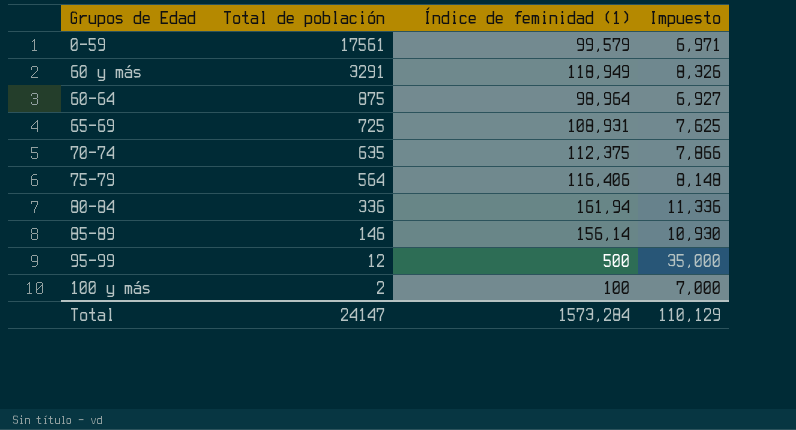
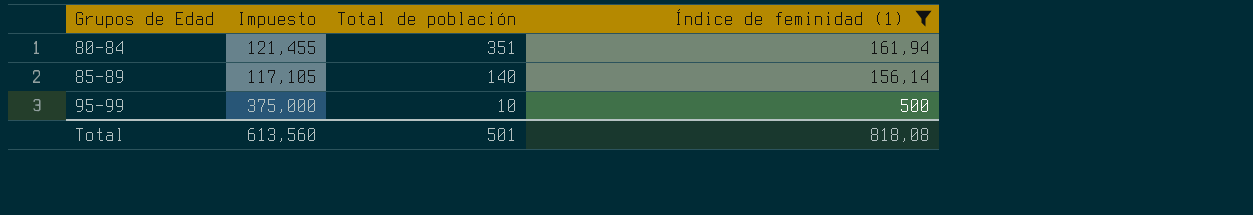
filter: none -> Índice de feminidad (1) >= 156,14
column Impuesto | formula: [Índice de feminidad (1)] * 0,07 -> [Índice de feminidad (1)] * 0,75
column Impuesto | position: 4 -> 2
80-84 | Total de población: 336 -> 351
85-89 | Total de población: 146 -> 140
95-99 | Total de población: 12 -> 10
Total | Impuesto: 110,129 -> 613,560
Total | Total de población: 24147 -> 501
Total | Índice de feminidad (1): 1573,284 -> 818,08

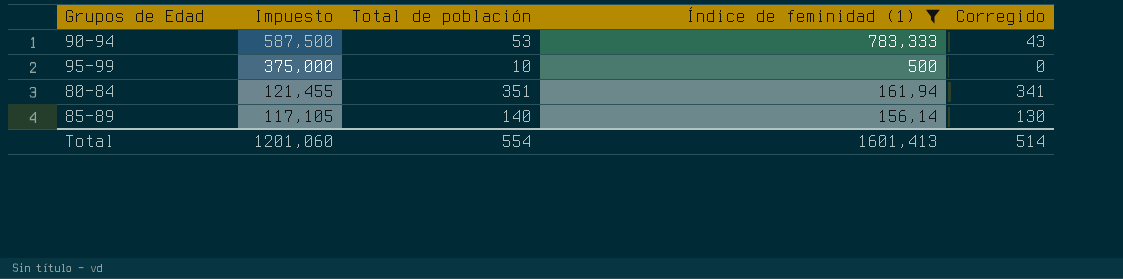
row order: Grupos de Edad ascending -> Impuesto descending
column Corregido | formula: none -> [Total de población] - 10
row 90-94: none -> 587,500 | 53 | 783,333 | 43
Total | Impuesto: 613,560 -> 1201,060
Total | Total de población: 501 -> 554
Total | Índice de feminidad (1): 818,08 -> 1601,413

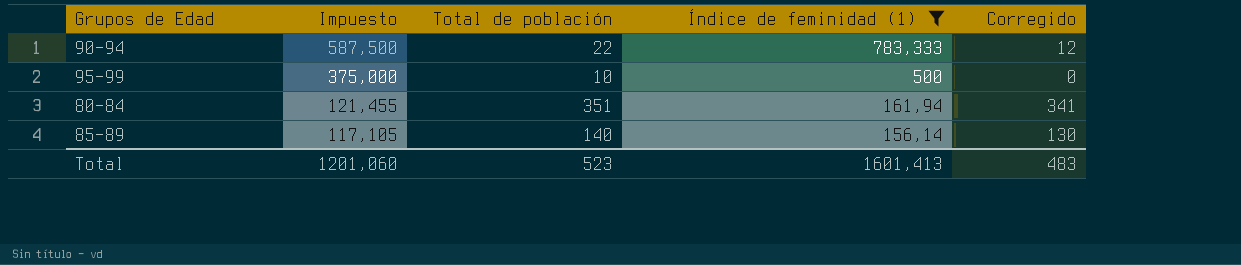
90-94 | Total de población: 53 -> 22
90-94 | Corregido: 43 -> 12
Total | Total de población: 554 -> 523
Total | Corregido: 514 -> 483

